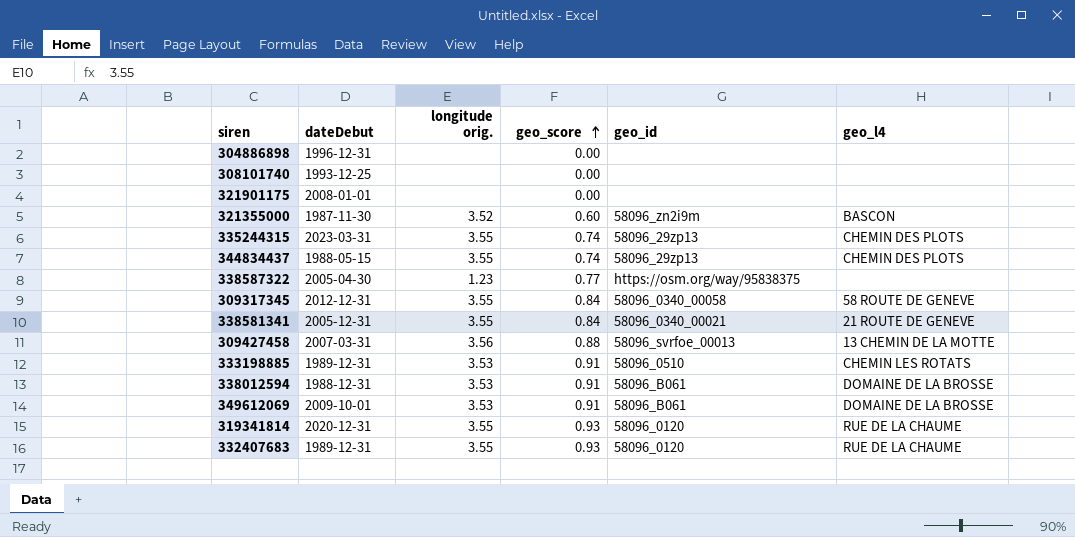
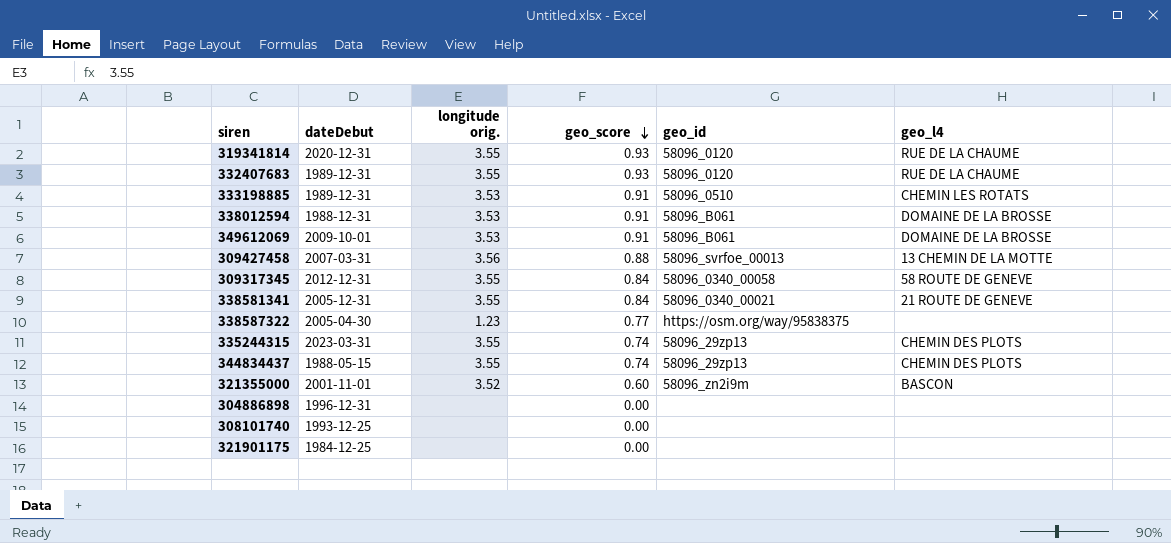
row order: geo_score ascending -> geo_score descending
321355000 | dateDebut: 1987-11-30 -> 2001-11-01
321901175 | dateDebut: 2008-01-01 -> 1984-12-25

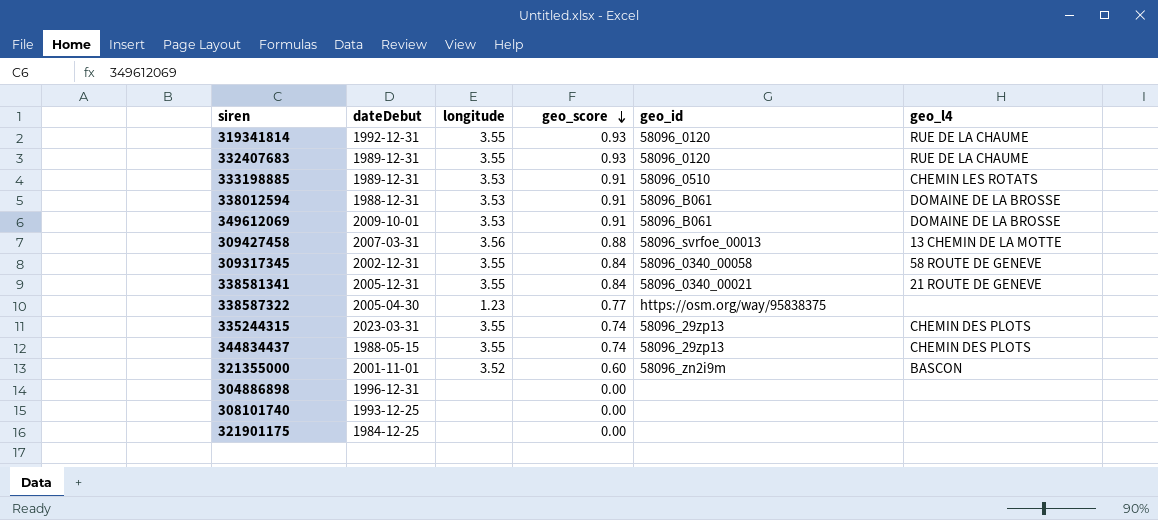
column name: longitude orig. -> longitude
319341814 | dateDebut: 2020-12-31 -> 1992-12-31
309317345 | dateDebut: 2012-12-31 -> 2002-12-31

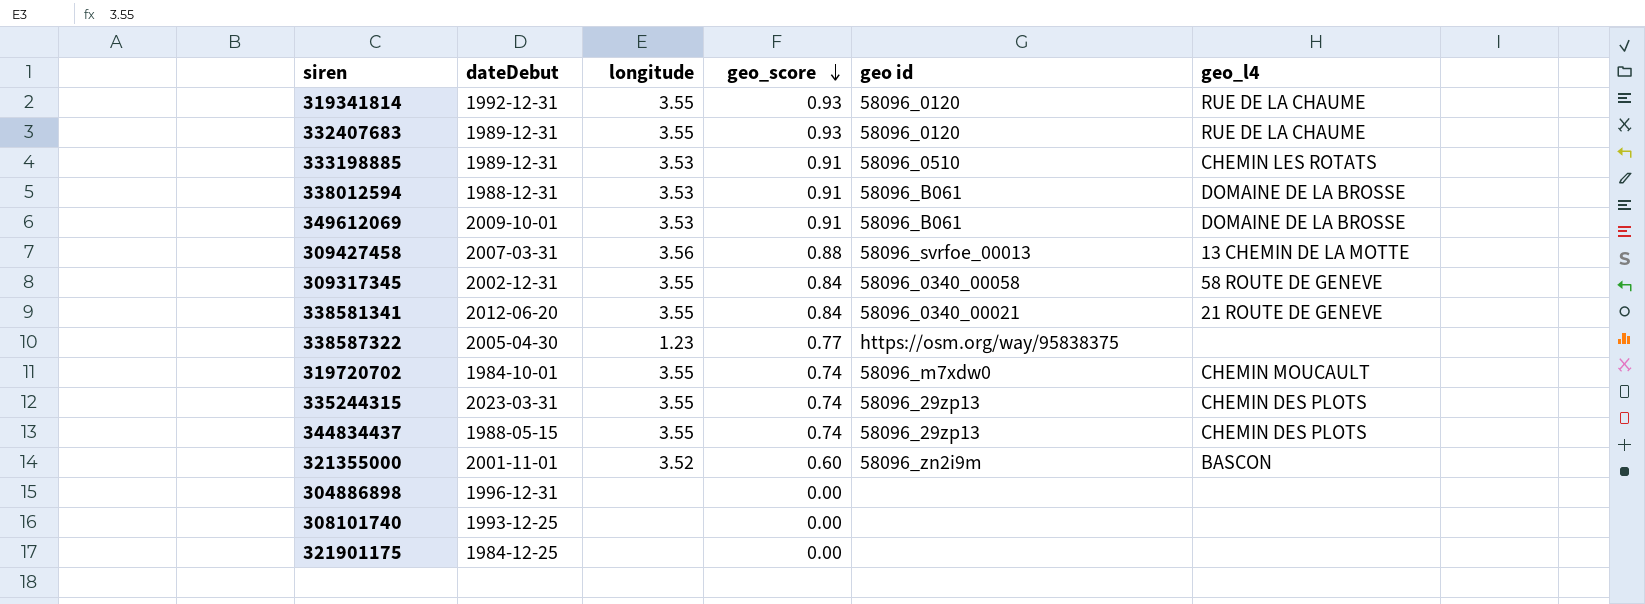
column name: geo_id -> geo id
338581341 | dateDebut: 2005-12-31 -> 2012-06-20
row 319720702: none -> 1984-10-01 | 3.55 | 0.74 | 58096_m7xdw0 | CHEMIN MOUCAULT

